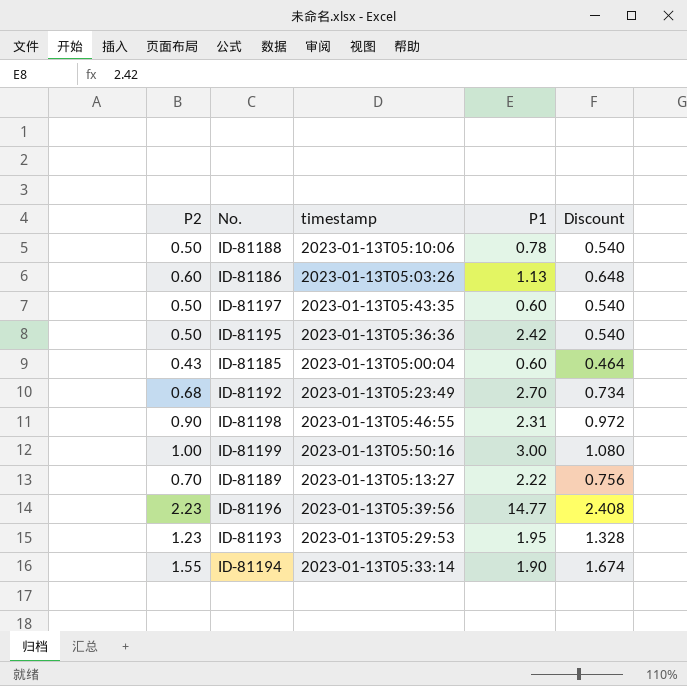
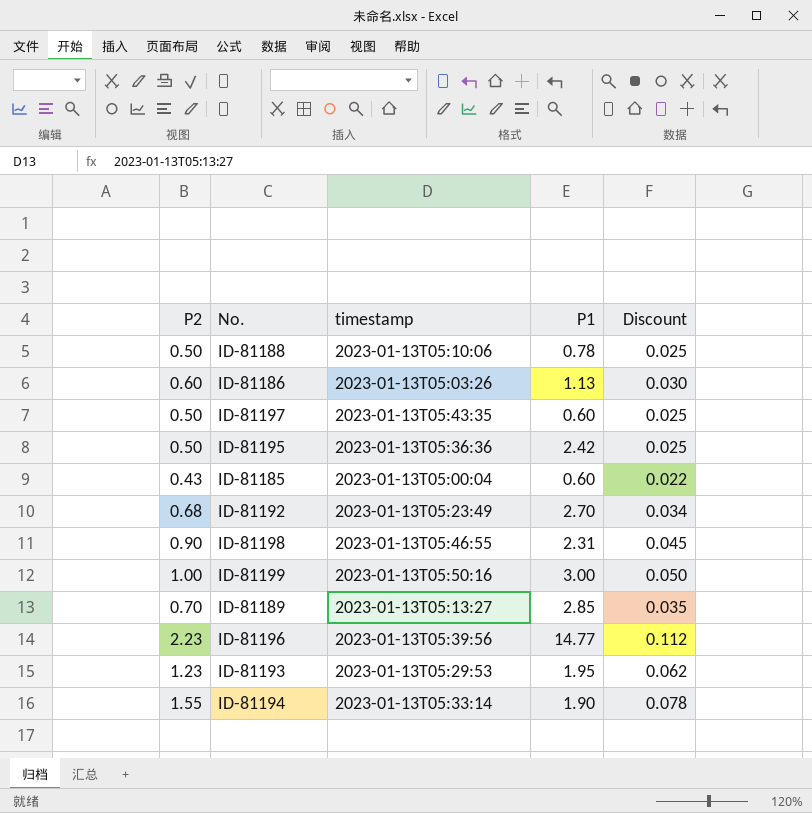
column Discount | formula: [P2] * 1.08 -> [P2] * 0.05
ID-81189 | P1: 2.22 -> 2.85

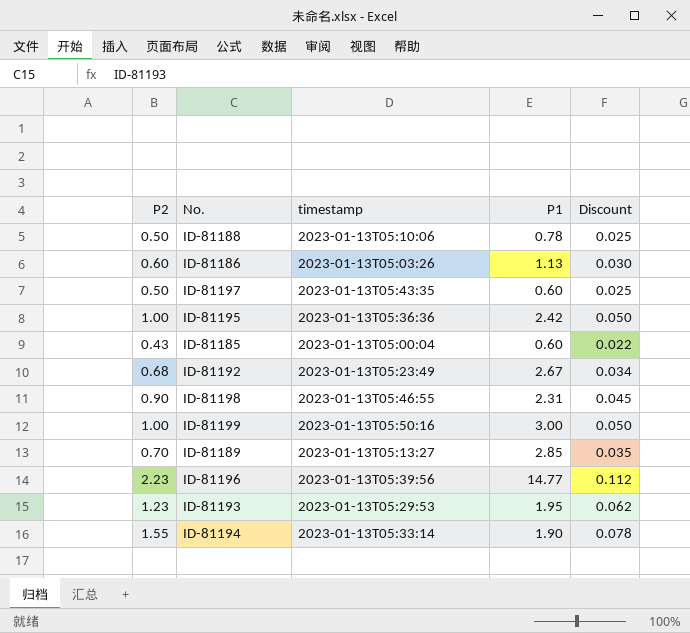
ID-81195 | P2: 0.50 -> 1.00
ID-81195 | Discount: 0.025 -> 0.050
ID-81192 | P1: 2.70 -> 2.67

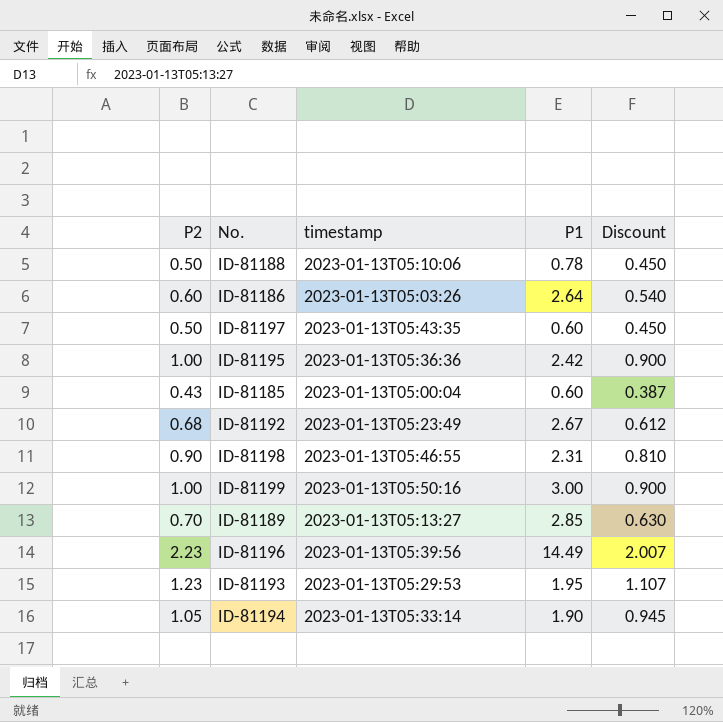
column Discount | formula: [P2] * 0.05 -> [P2] * 0.9
ID-81186 | P1: 1.13 -> 2.64
ID-81196 | P1: 14.77 -> 14.49
ID-81194 | P2: 1.55 -> 1.05

